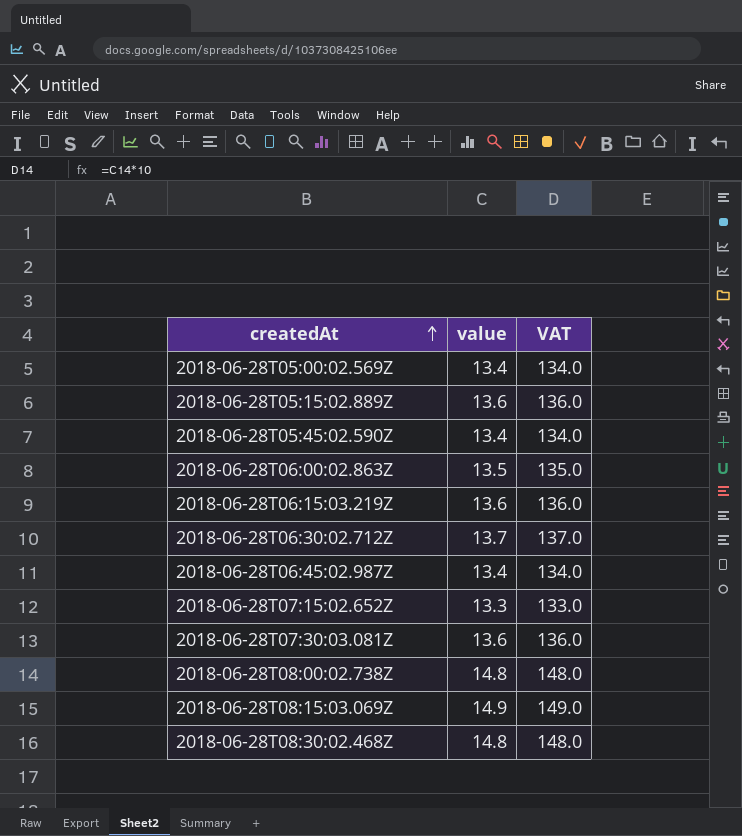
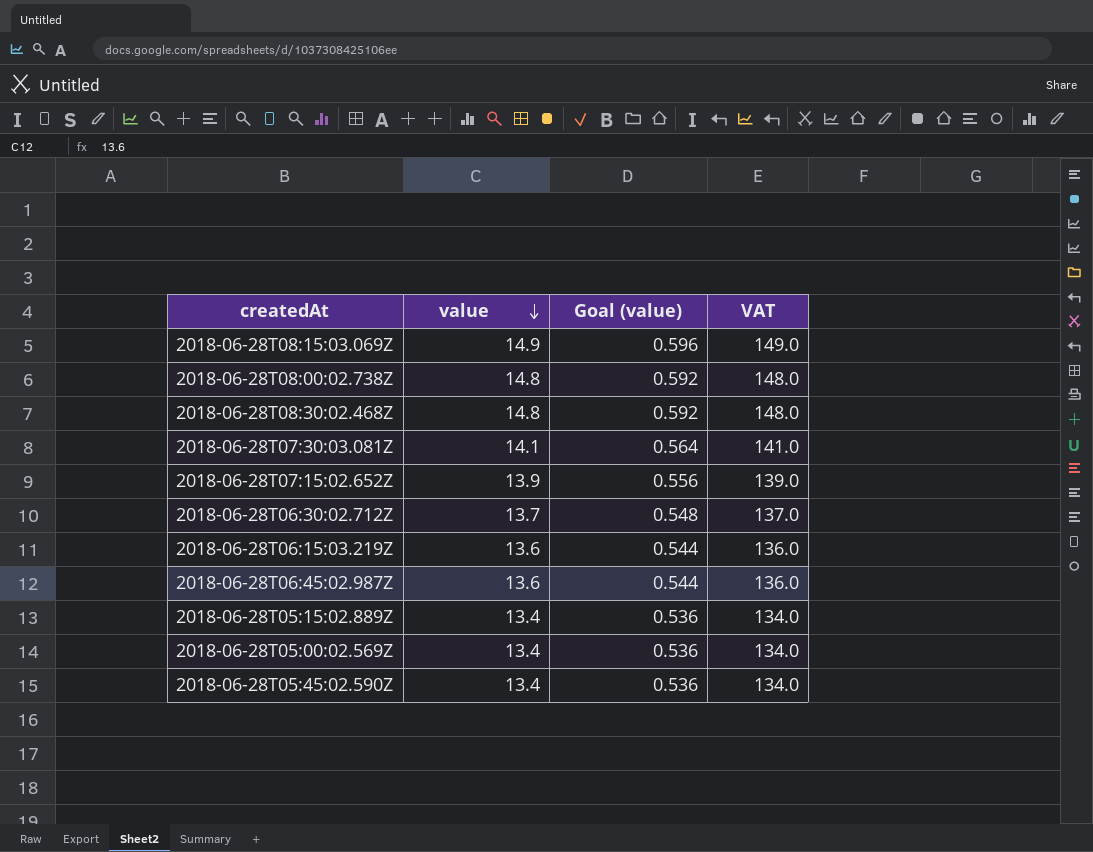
row order: createdAt ascending -> value descending
column Goal (value) | formula: none -> [value] * 0.04
row 2018-06-28T06:00:02.863Z: 13.5 | 135.0 -> none
2018-06-28T07:30:03.081Z | value: 13.6 -> 14.1
2018-06-28T07:30:03.081Z | VAT: 136.0 -> 141.0
2018-06-28T07:15:02.652Z | value: 13.3 -> 13.9
2018-06-28T07:15:02.652Z | VAT: 133.0 -> 139.0
2018-06-28T06:45:02.987Z | value: 13.4 -> 13.6
2018-06-28T06:45:02.987Z | VAT: 134.0 -> 136.0
2018-06-28T05:15:02.889Z | value: 13.6 -> 13.4
2018-06-28T05:15:02.889Z | VAT: 136.0 -> 134.0

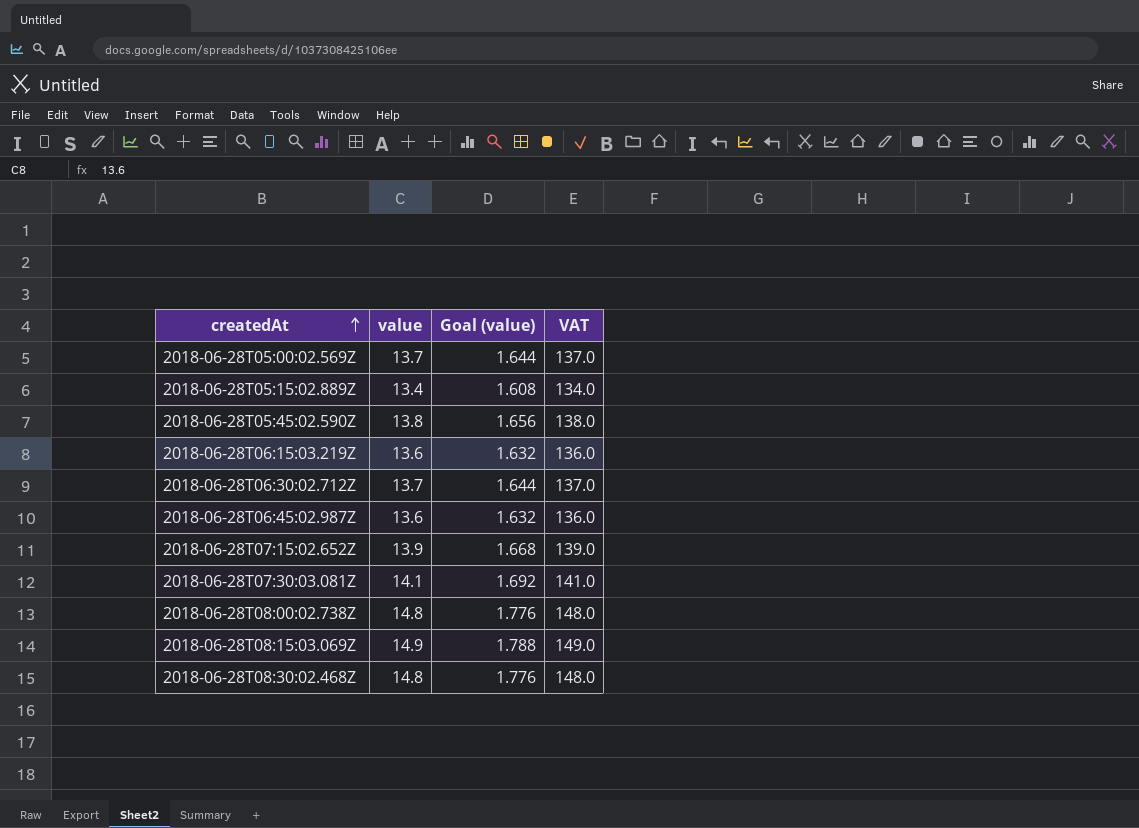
row order: value descending -> createdAt ascending
column Goal (value) | formula: [value] * 0.04 -> [value] * 0.12
2018-06-28T05:00:02.569Z | value: 13.4 -> 13.7
2018-06-28T05:00:02.569Z | VAT: 134.0 -> 137.0
2018-06-28T05:45:02.590Z | value: 13.4 -> 13.8
2018-06-28T05:45:02.590Z | VAT: 134.0 -> 138.0

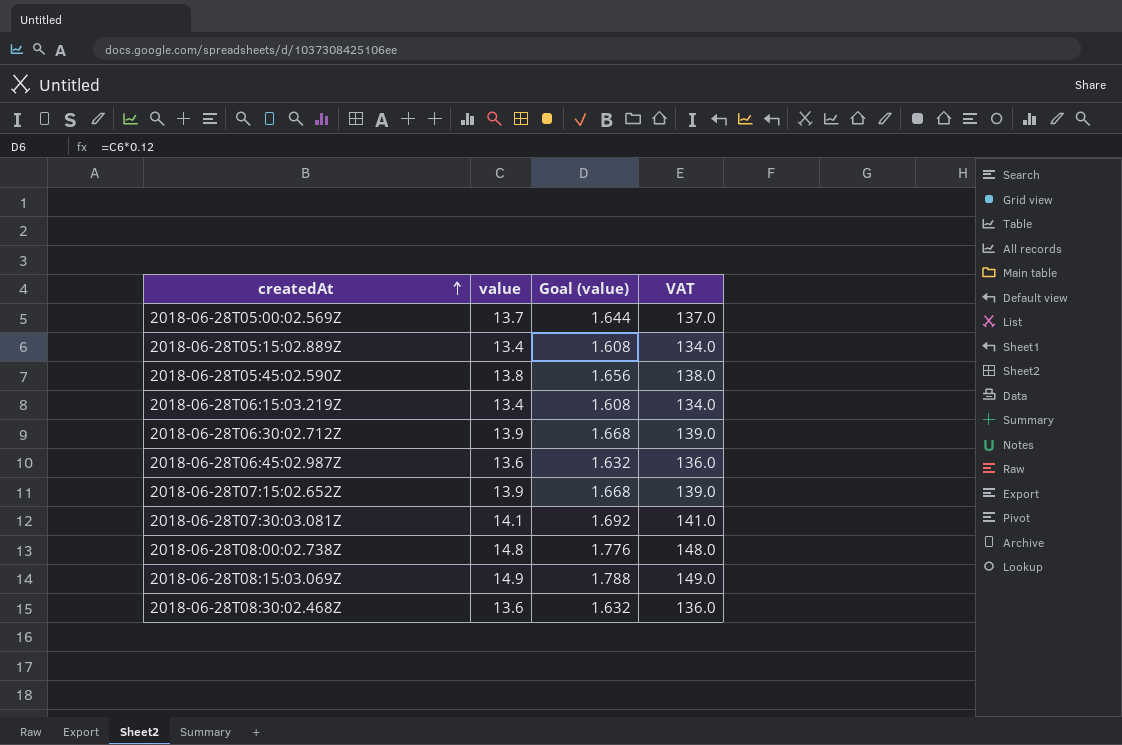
2018-06-28T06:15:03.219Z | value: 13.6 -> 13.4
2018-06-28T06:15:03.219Z | Goal (value): 1.632 -> 1.608
2018-06-28T06:15:03.219Z | VAT: 136.0 -> 134.0
2018-06-28T06:30:02.712Z | value: 13.7 -> 13.9
2018-06-28T06:30:02.712Z | Goal (value): 1.644 -> 1.668
2018-06-28T06:30:02.712Z | VAT: 137.0 -> 139.0
2018-06-28T08:30:02.468Z | value: 14.8 -> 13.6
2018-06-28T08:30:02.468Z | Goal (value): 1.776 -> 1.632
2018-06-28T08:30:02.468Z | VAT: 148.0 -> 136.0

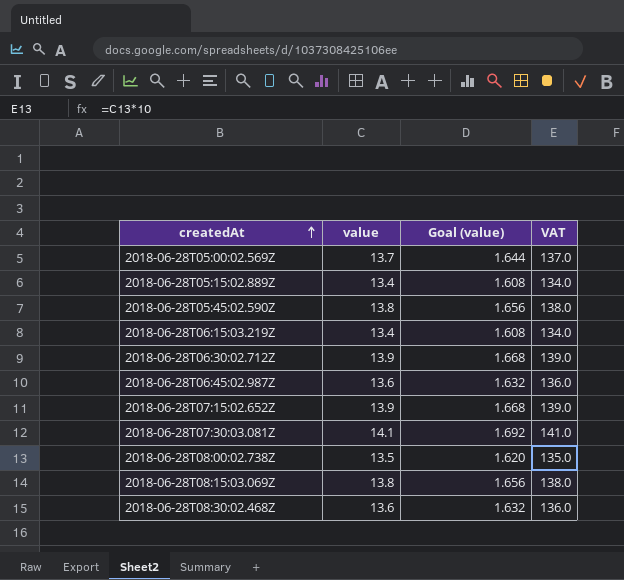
2018-06-28T08:00:02.738Z | value: 14.8 -> 13.5
2018-06-28T08:00:02.738Z | Goal (value): 1.776 -> 1.620
2018-06-28T08:00:02.738Z | VAT: 148.0 -> 135.0
2018-06-28T08:15:03.069Z | value: 14.9 -> 13.8
2018-06-28T08:15:03.069Z | Goal (value): 1.788 -> 1.656
2018-06-28T08:15:03.069Z | VAT: 149.0 -> 138.0

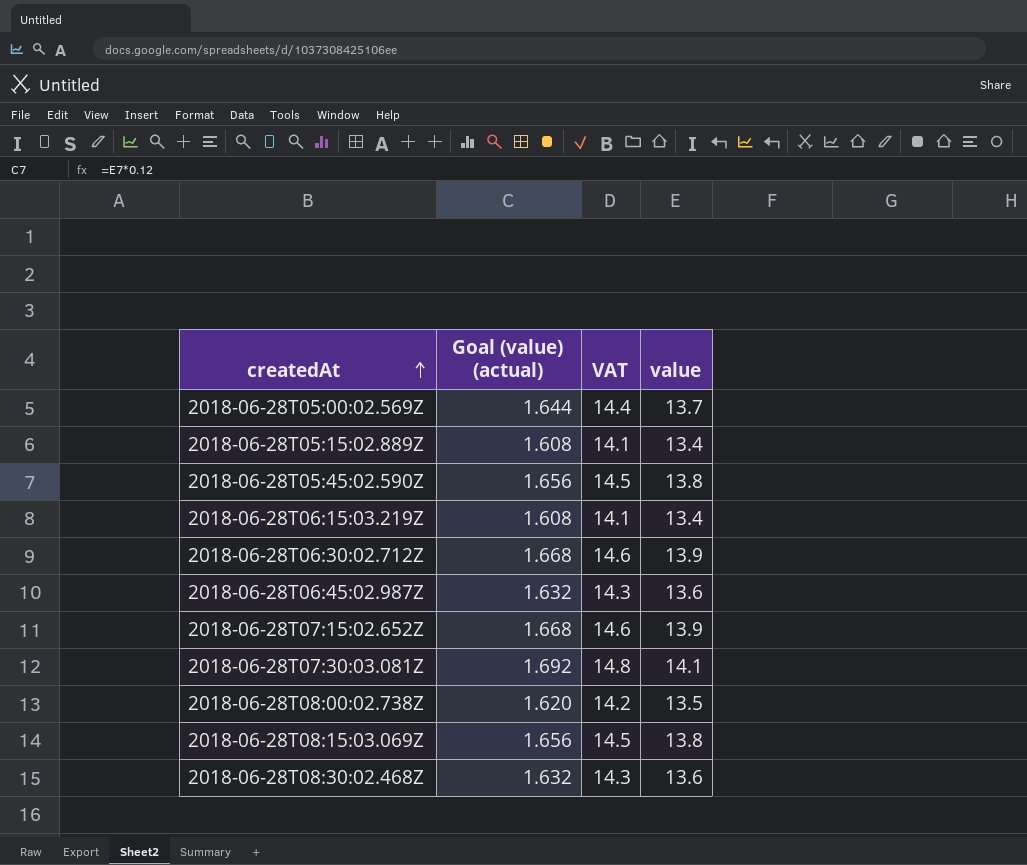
column name: Goal (value) -> Goal (value) (actual)
column VAT | formula: [value] * 10 -> [value] * 1.05
column value | position: 2 -> 4

